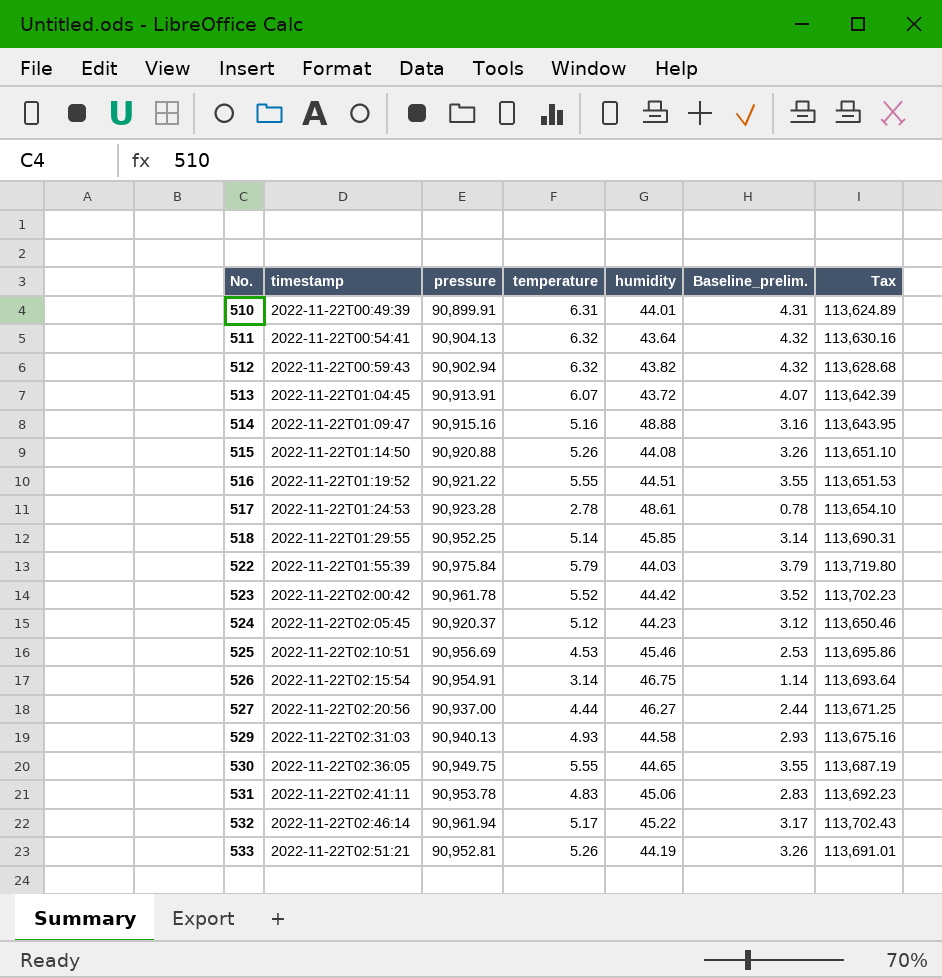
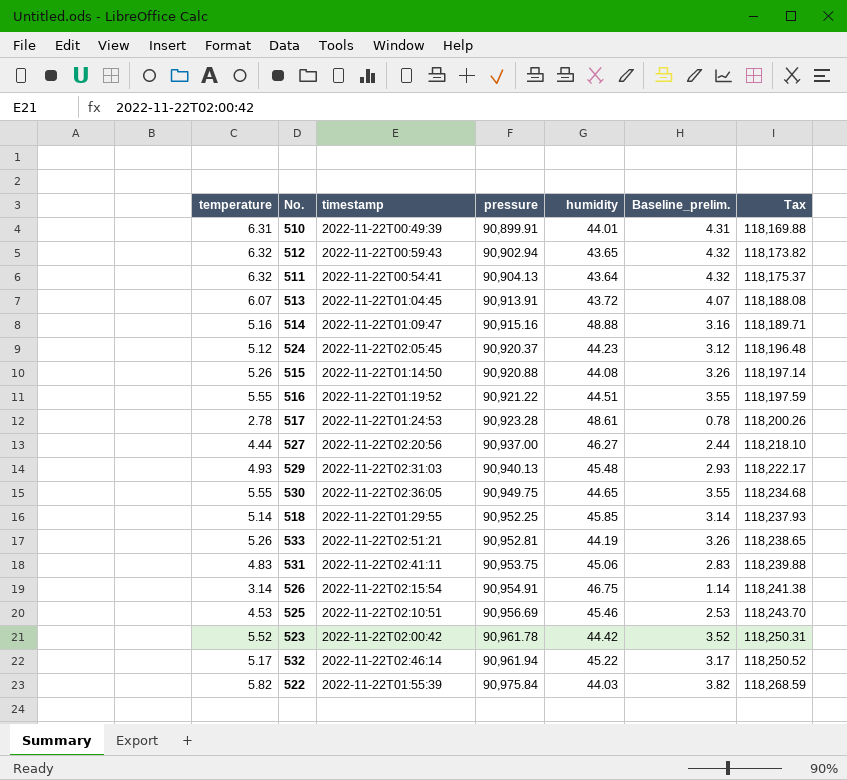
row order: No. ascending -> pressure ascending
column temperature | position: 4 -> 1
column Tax | formula: [pressure] * 1.25 -> [pressure] * 1.3
512 | humidity: 43.82 -> 43.65
529 | humidity: 44.58 -> 45.48
531 | pressure: 90,953.78 -> 90,953.75
522 | temperature: 5.79 -> 5.82
522 | Baseline_prelim.: 3.79 -> 3.82

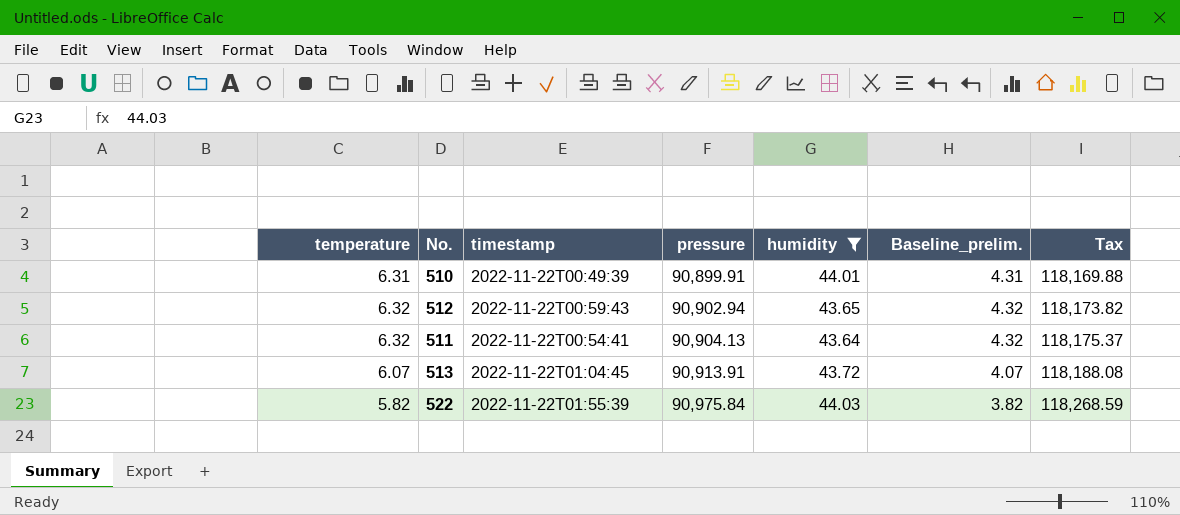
filter: none -> humidity <= 44.03

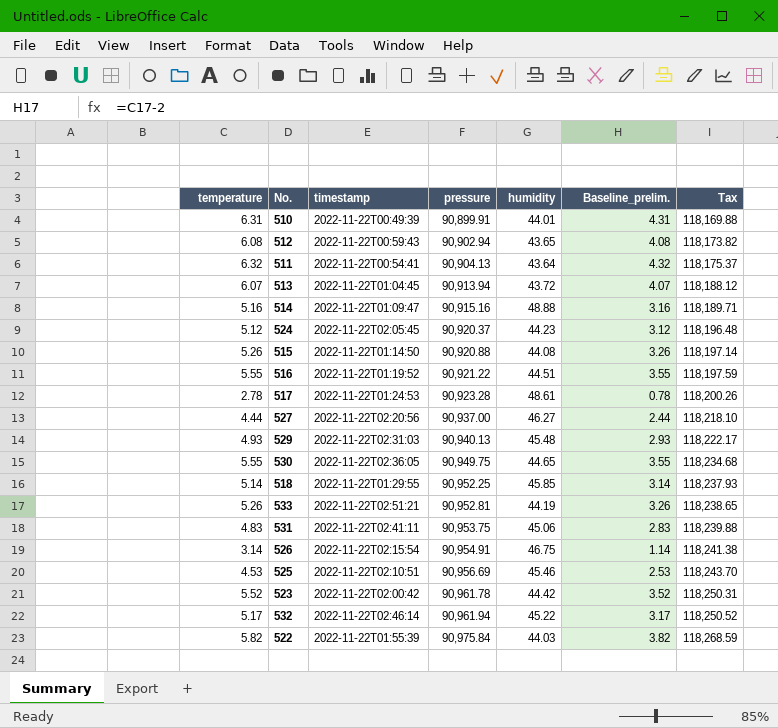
filter: humidity <= 44.03 -> none
512 | temperature: 6.32 -> 6.08
512 | Baseline_prelim.: 4.32 -> 4.08
513 | pressure: 90,913.91 -> 90,913.94
513 | Tax: 118,188.08 -> 118,188.12

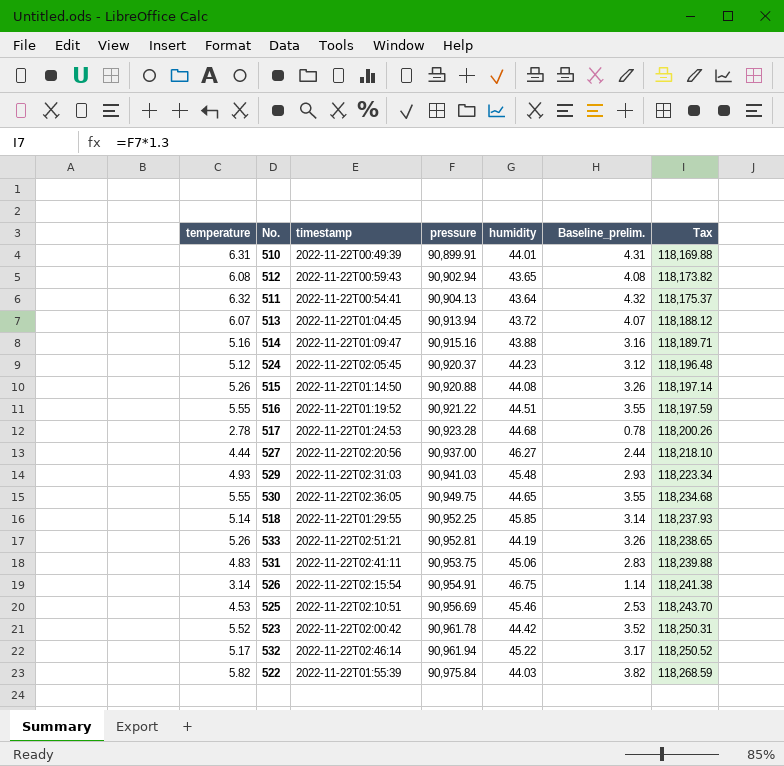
514 | humidity: 48.88 -> 43.88
517 | humidity: 48.61 -> 44.68
529 | pressure: 90,940.13 -> 90,941.03
529 | Tax: 118,222.17 -> 118,223.34

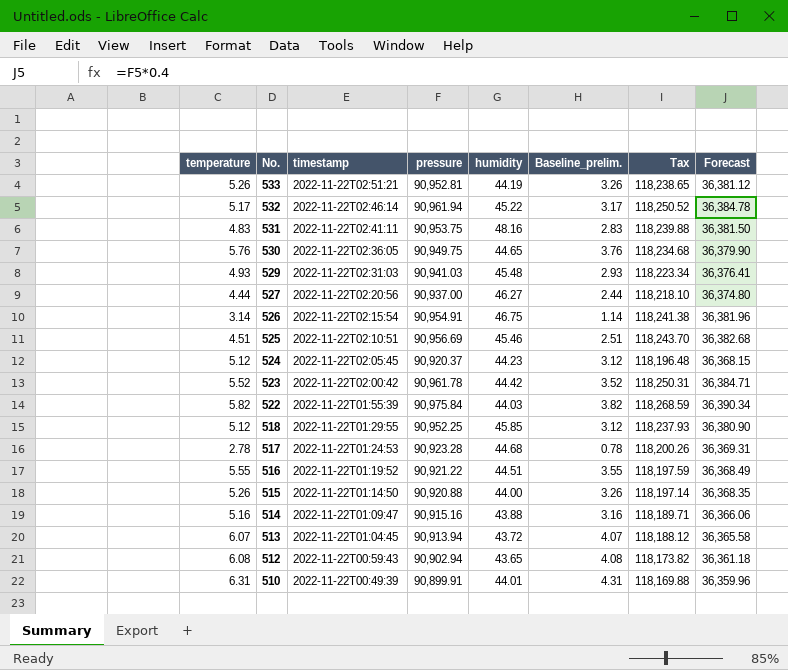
row order: pressure ascending -> No. descending
column Forecast | formula: none -> [pressure] * 0.4
row 511: 6.32 | 2022-11-22T00:54:41 | 90,904.13 | 43.64 | 4.32 | 118,175.37 -> none
531 | humidity: 45.06 -> 48.16
530 | temperature: 5.55 -> 5.76
530 | Baseline_prelim.: 3.55 -> 3.76
525 | temperature: 4.53 -> 4.51
525 | Baseline_prelim.: 2.53 -> 2.51
518 | temperature: 5.14 -> 5.12
518 | Baseline_prelim.: 3.14 -> 3.12
515 | humidity: 44.08 -> 44.00

